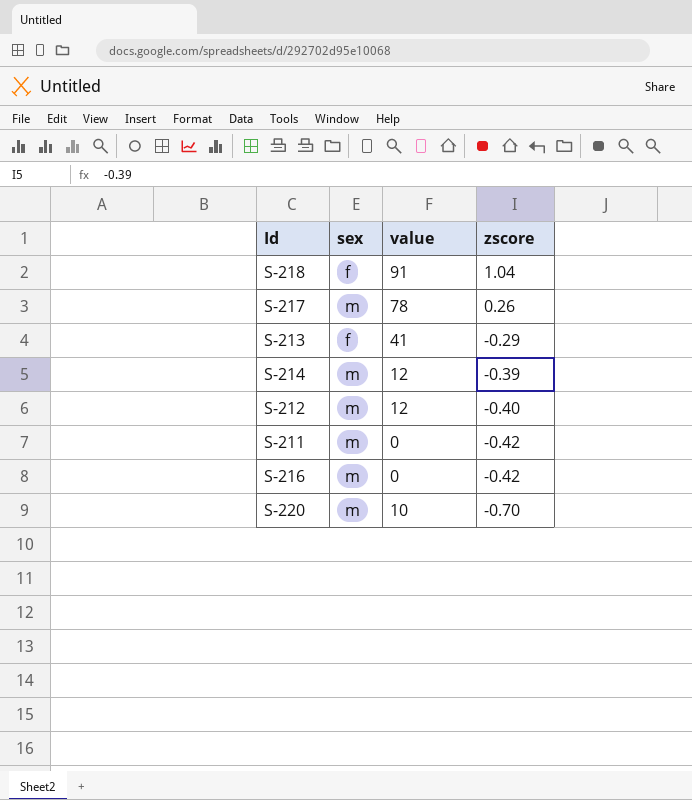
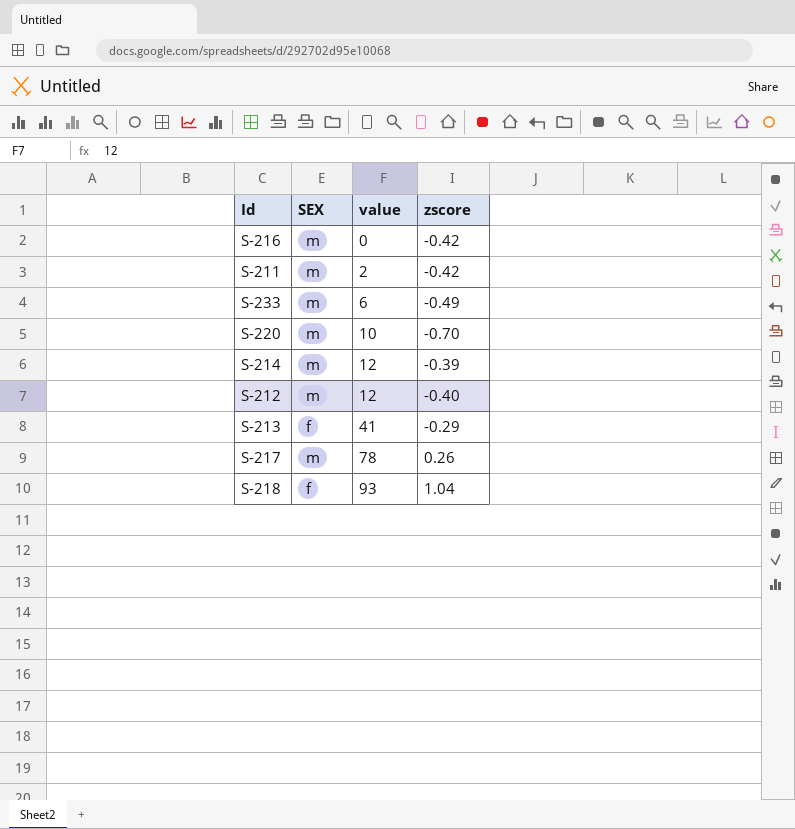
row order: zscore descending -> value ascending
column name: sex -> SEX
S-211 | value: 0 -> 2
row S-233: none -> m | 6 | -0.49
S-218 | value: 91 -> 93

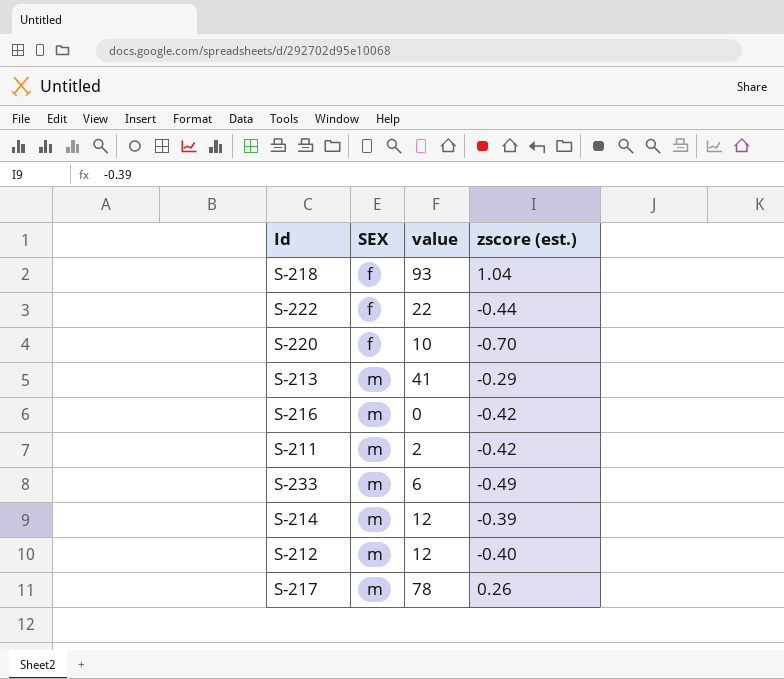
row order: value ascending -> SEX ascending
column name: zscore -> zscore (est.)
row S-222: none -> f | 22 | -0.44
S-220 | SEX: m -> f
S-213 | SEX: f -> m

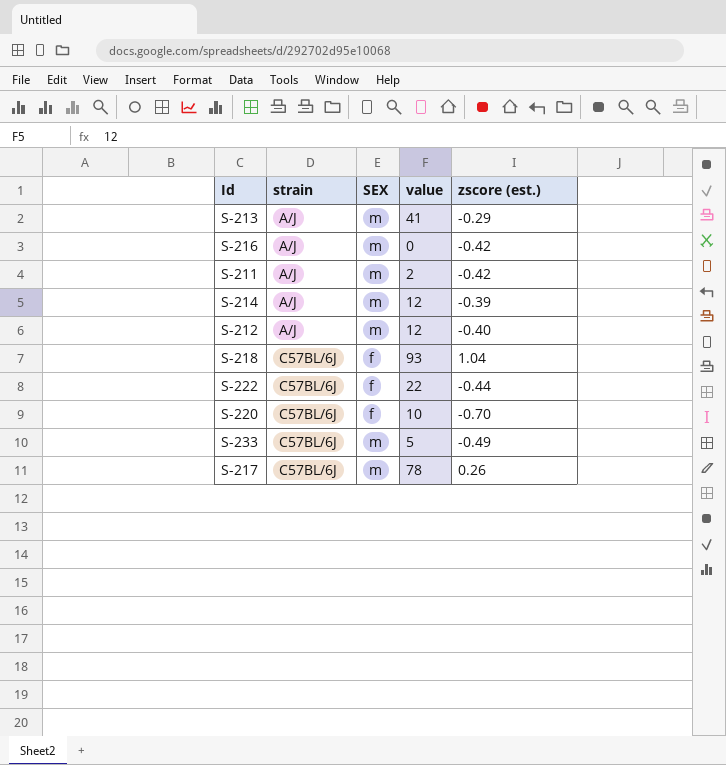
row order: SEX ascending -> strain ascending
column strain | position: none -> 2
S-233 | value: 6 -> 5

